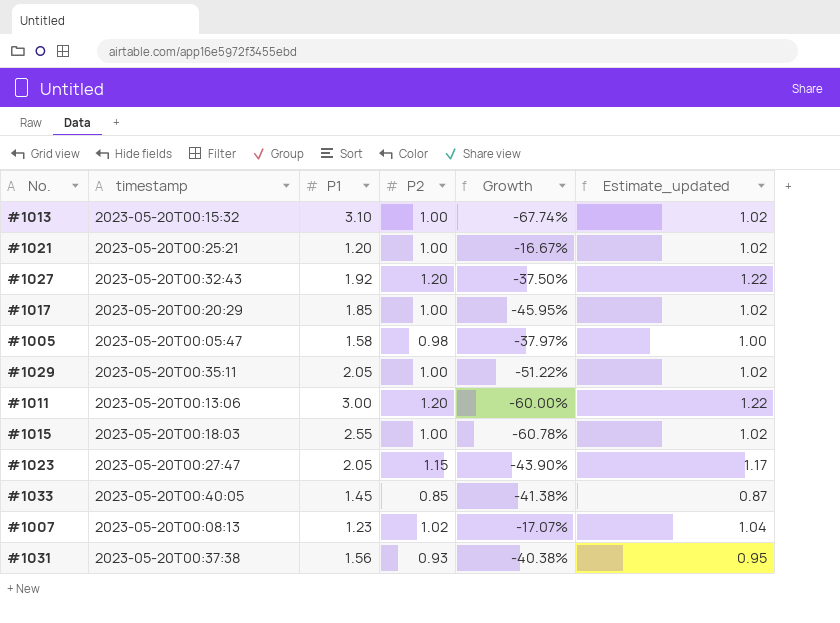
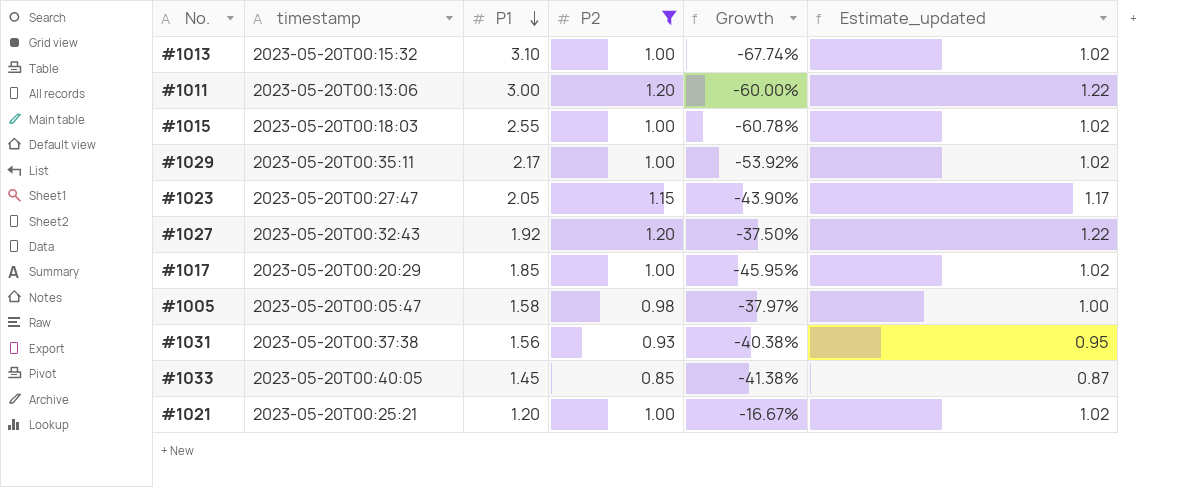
filter: none -> P2 != 1.02
row order: none -> P1 descending
#1029 | P1: 2.05 -> 2.17
#1029 | Growth: -51.22% -> -53.92%

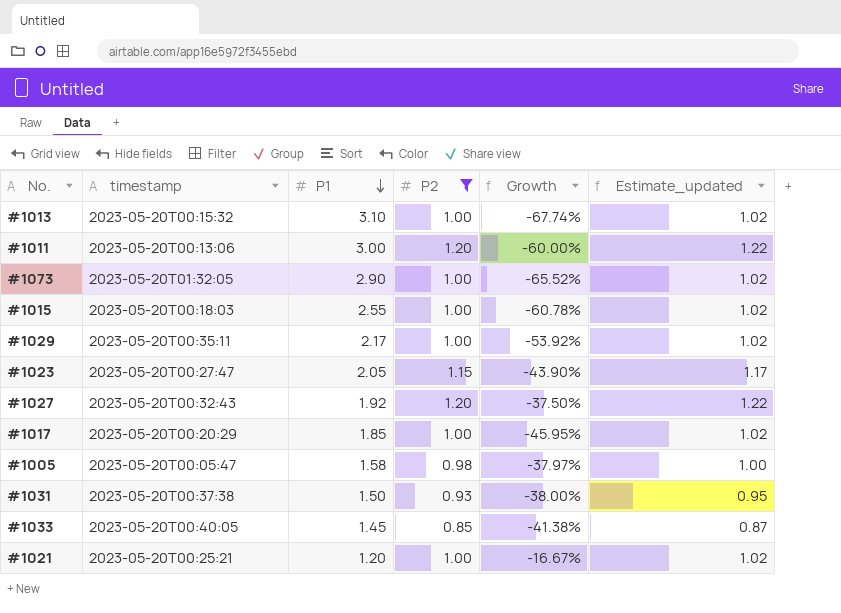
row #1073: none -> 2023-05-20T01:32:05 | 2.90 | 1.00 | -65.52% | 1.02
#1031 | P1: 1.56 -> 1.50
#1031 | Growth: -40.38% -> -38.00%

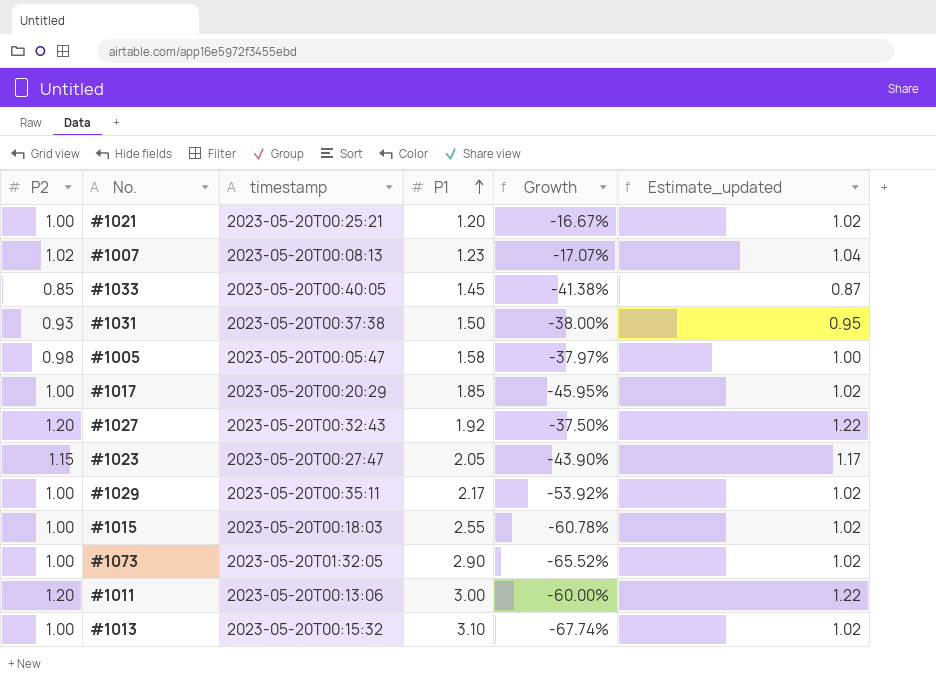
filter: P2 != 1.02 -> none
row order: P1 descending -> P1 ascending
column P2 | position: 4 -> 1

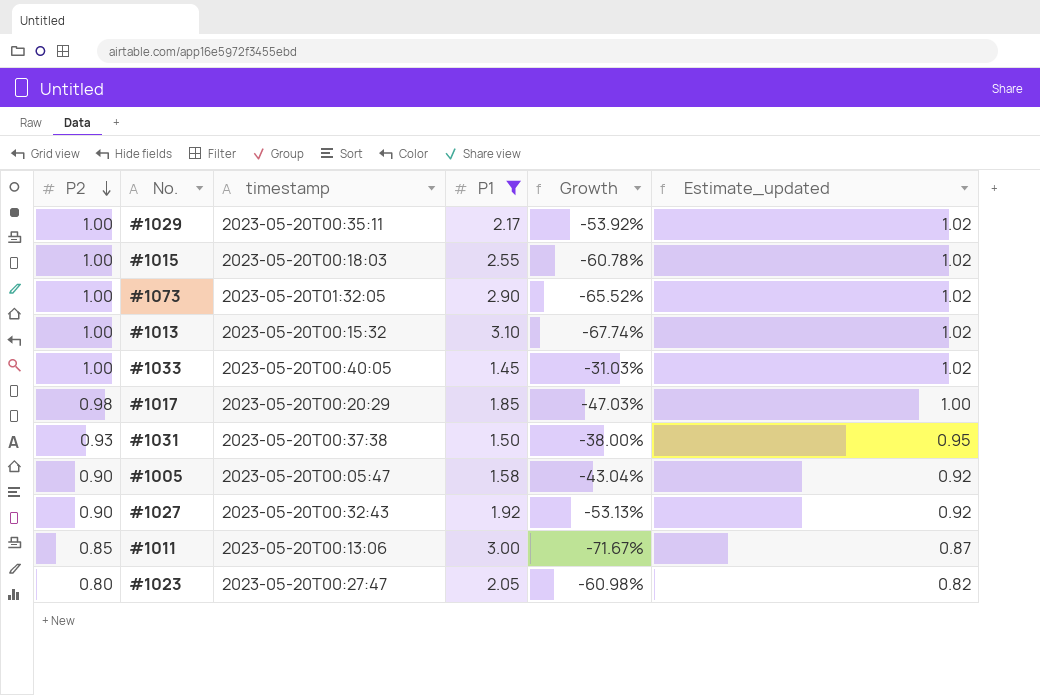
filter: none -> P1 >= 1.45
row order: P1 ascending -> P2 descending
#1033 | P2: 0.85 -> 1.00
#1033 | Growth: -41.38% -> -31.03%
#1033 | Estimate_updated: 0.87 -> 1.02
#1017 | P2: 1.00 -> 0.98
#1017 | Growth: -45.95% -> -47.03%
#1017 | Estimate_updated: 1.02 -> 1.00
#1005 | P2: 0.98 -> 0.90
#1005 | Growth: -37.97% -> -43.04%
#1005 | Estimate_updated: 1.00 -> 0.92
#1027 | P2: 1.20 -> 0.90
#1027 | Growth: -37.50% -> -53.13%
#1027 | Estimate_updated: 1.22 -> 0.92
#1011 | P2: 1.20 -> 0.85
#1011 | Growth: -60.00% -> -71.67%
#1011 | Estimate_updated: 1.22 -> 0.87
#1023 | P2: 1.15 -> 0.80
#1023 | Growth: -43.90% -> -60.98%
#1023 | Estimate_updated: 1.17 -> 0.82

